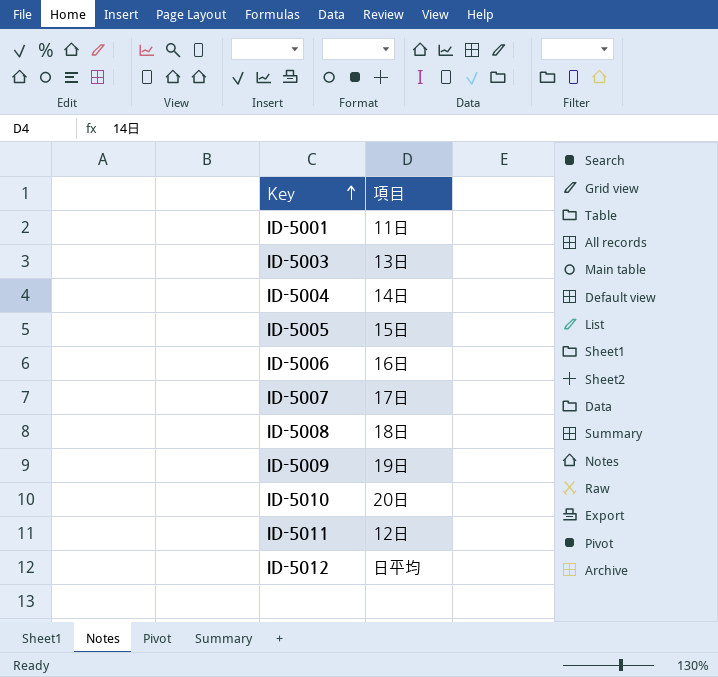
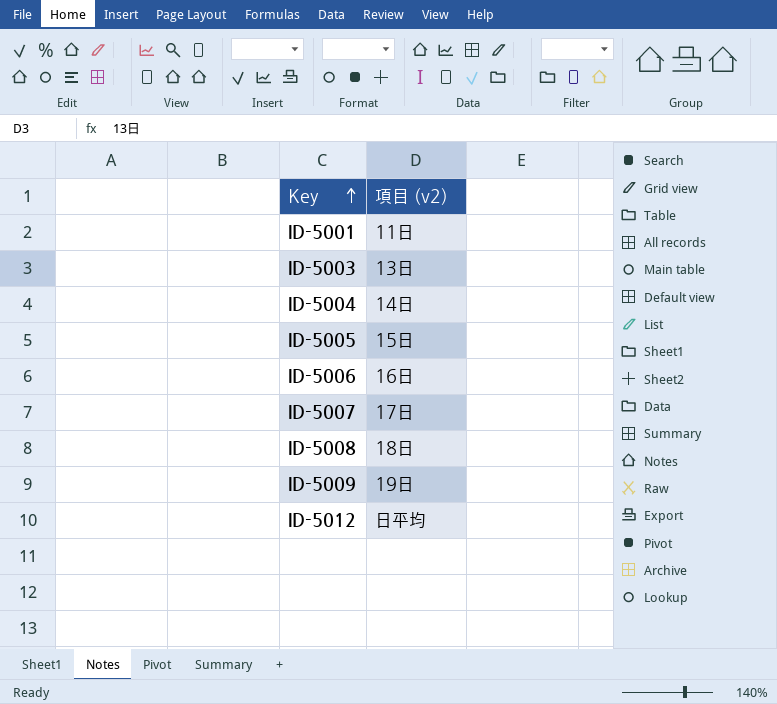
column name: 項目 -> 項目 (v2)
row ID-5010: 20日 -> none
row ID-5011: 12日 -> none

